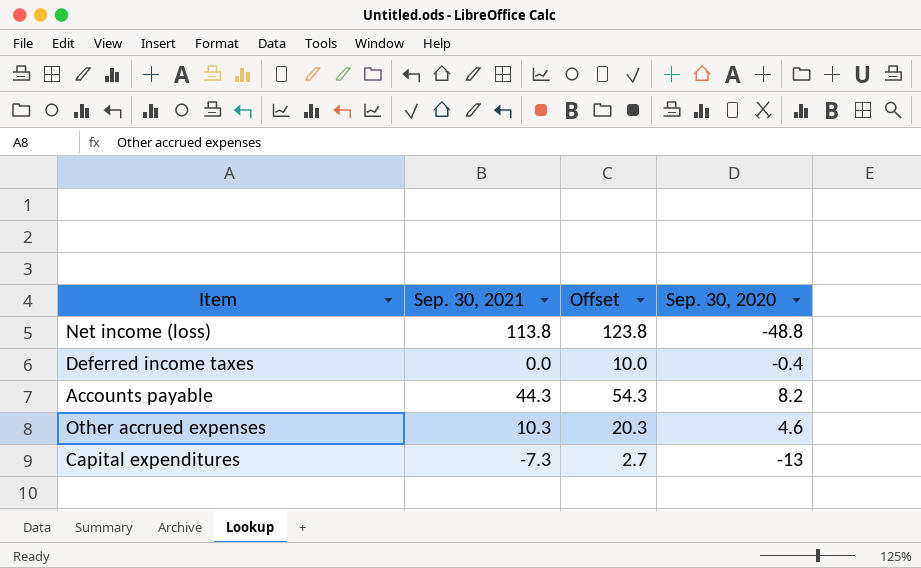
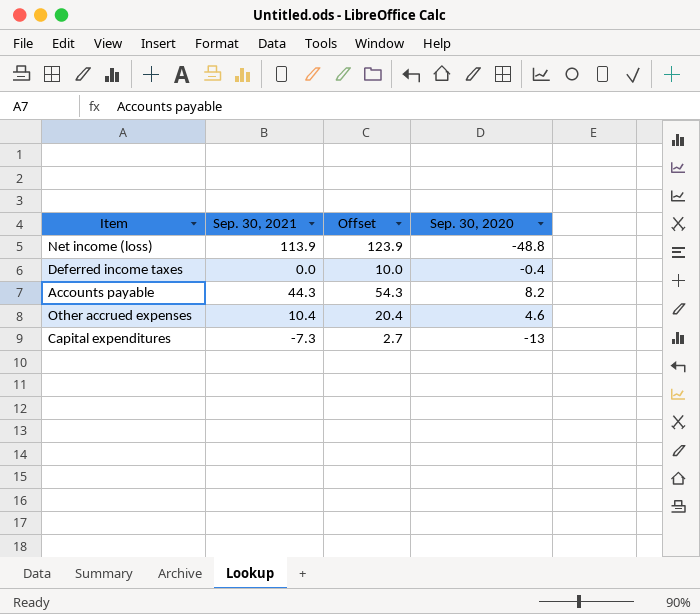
Net income (loss) | Sep. 30, 2021: 113.8 -> 113.9
Net income (loss) | Offset: 123.8 -> 123.9
Other accrued expenses | Sep. 30, 2021: 10.3 -> 10.4
Other accrued expenses | Offset: 20.3 -> 20.4

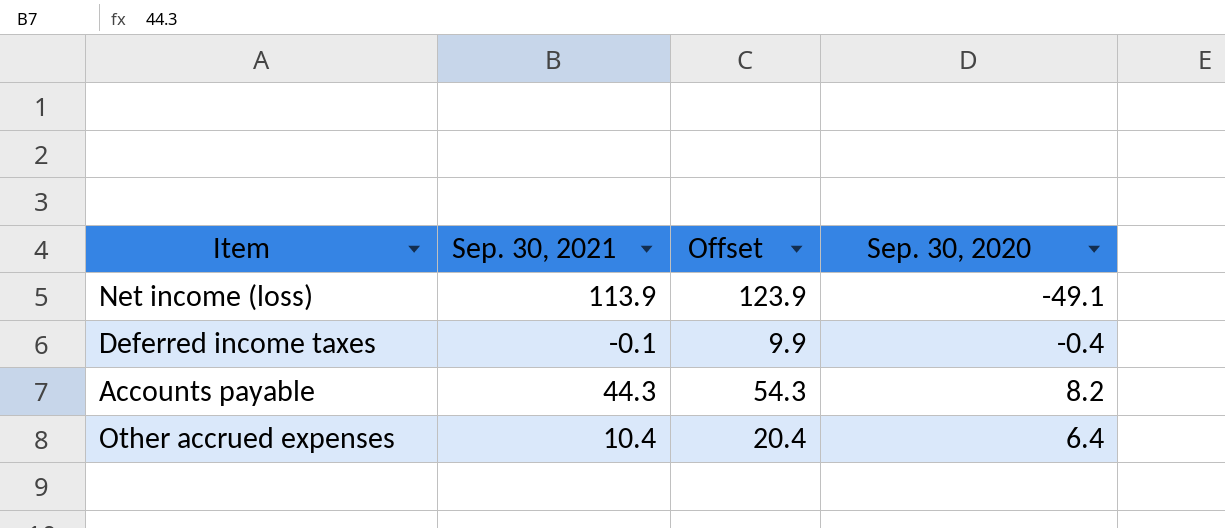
row Capital expenditures: -7.3 | 2.7 | -13 -> none
Net income (loss) | Sep. 30, 2020: -48.8 -> -49.1
Deferred income taxes | Sep. 30, 2021: 0.0 -> -0.1
Deferred income taxes | Offset: 10.0 -> 9.9
Other accrued expenses | Sep. 30, 2020: 4.6 -> 6.4

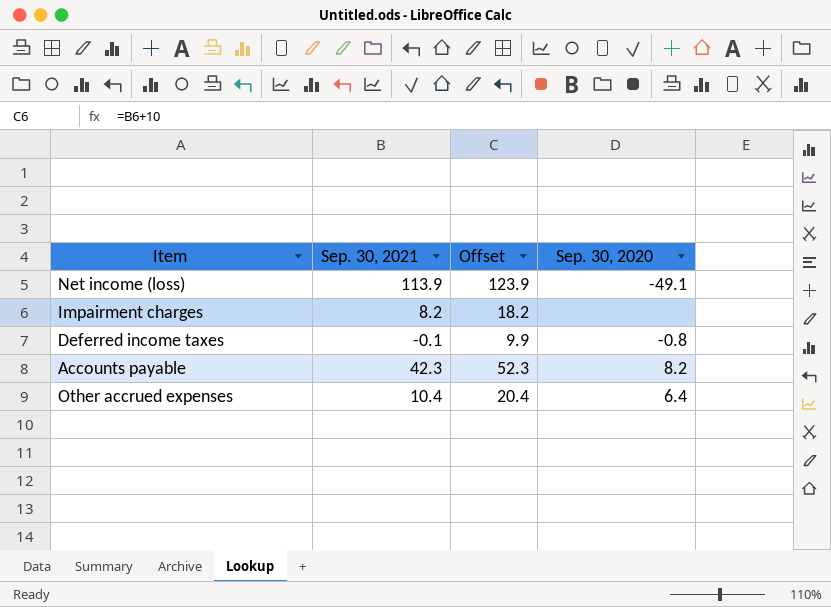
row Impairment charges: none -> 8.2 | 18.2 | none
Deferred income taxes | Sep. 30, 2020: -0.4 -> -0.8
Accounts payable | Sep. 30, 2021: 44.3 -> 42.3
Accounts payable | Offset: 54.3 -> 52.3

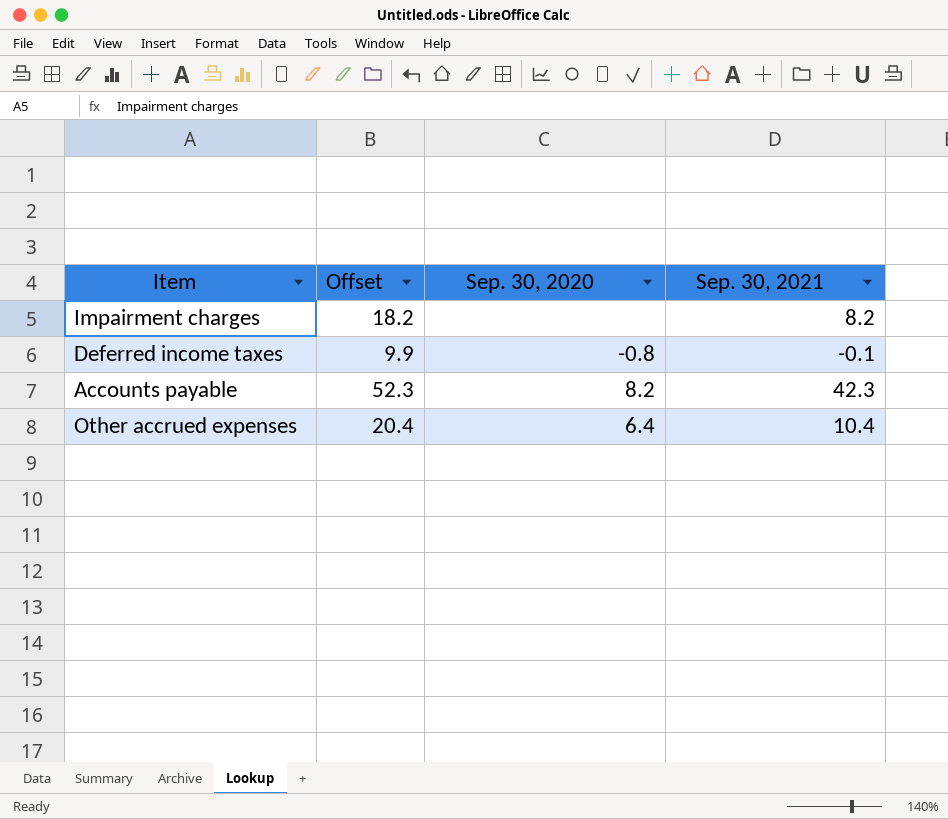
column Sep. 30, 2021 | position: 2 -> 4
row Net income (loss): 113.9 | 123.9 | -49.1 -> none

